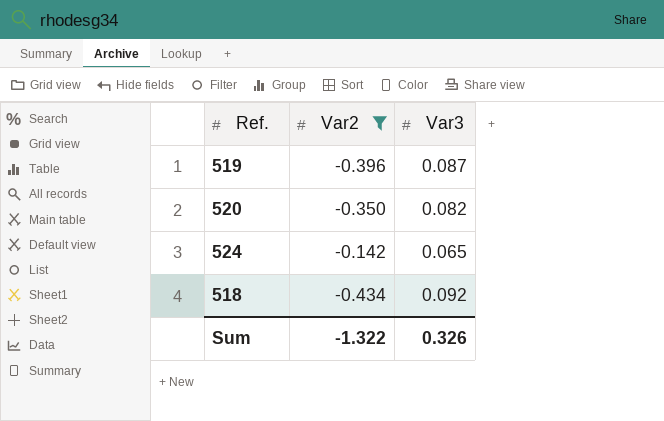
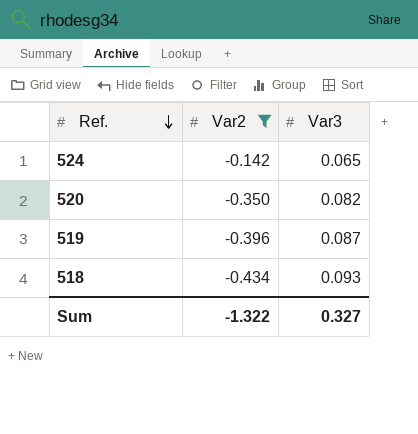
row order: none -> Ref. descending
518 | Var3: 0.092 -> 0.093
Sum | Var3: 0.326 -> 0.327

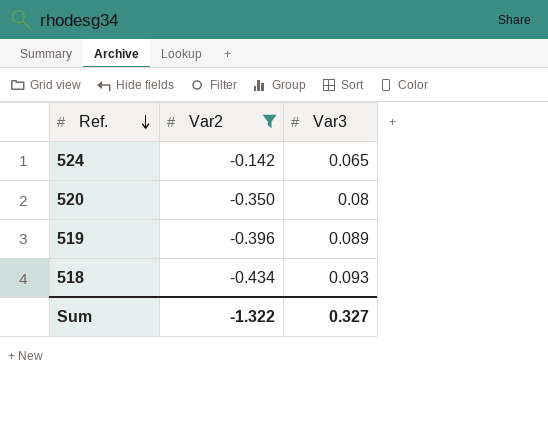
520 | Var3: 0.082 -> 0.08
519 | Var3: 0.087 -> 0.089

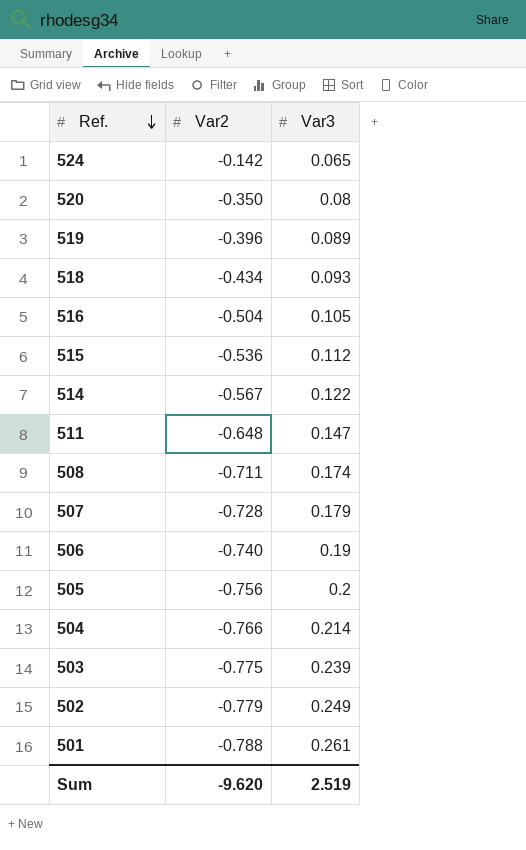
filter: Var2 >= -0.434 -> none
Sum | Var2: -1.322 -> -9.620
Sum | Var3: 0.327 -> 2.519

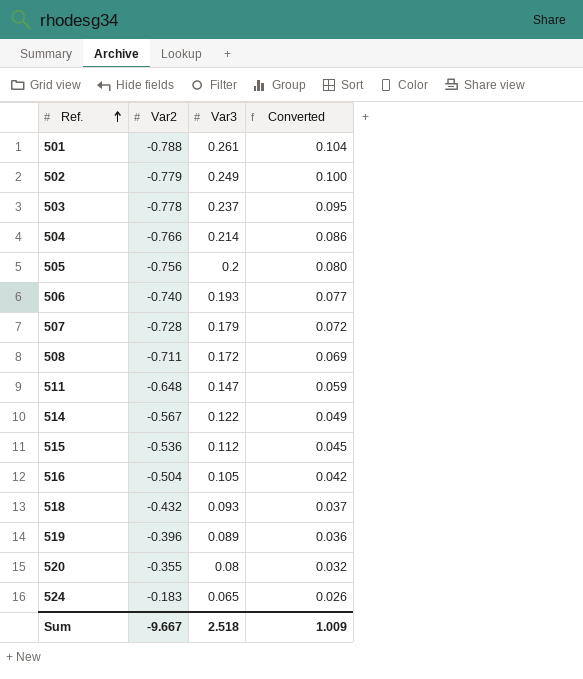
row order: Ref. descending -> Ref. ascending
column Converted | formula: none -> [Var3] * 0.4
503 | Var2: -0.775 -> -0.778
503 | Var3: 0.239 -> 0.237
506 | Var3: 0.19 -> 0.193
508 | Var3: 0.174 -> 0.172
518 | Var2: -0.434 -> -0.432
520 | Var2: -0.350 -> -0.355
524 | Var2: -0.142 -> -0.183
Sum | Var2: -9.620 -> -9.667
Sum | Var3: 2.519 -> 2.518

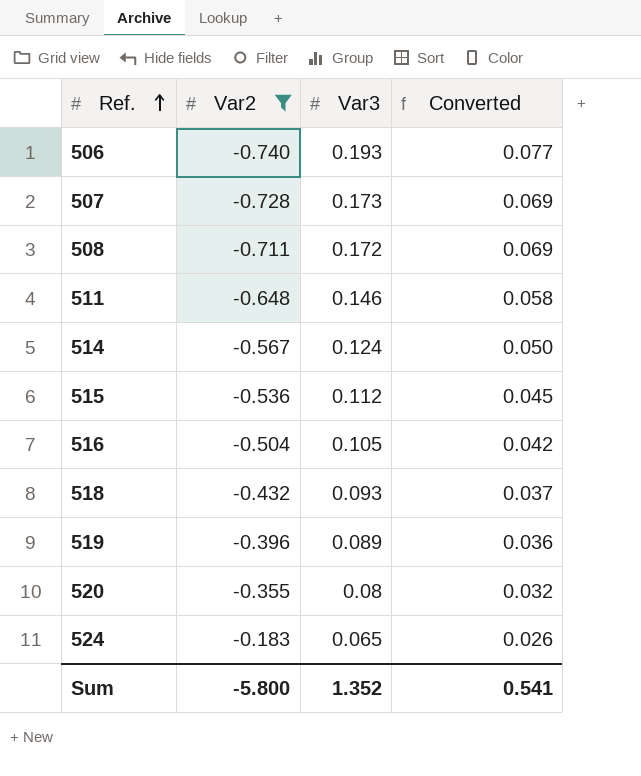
filter: none -> Var2 >= -0.740
507 | Var3: 0.179 -> 0.173
507 | Converted: 0.072 -> 0.069
511 | Var3: 0.147 -> 0.146
511 | Converted: 0.059 -> 0.058
514 | Var3: 0.122 -> 0.124
514 | Converted: 0.049 -> 0.050
Sum | Var2: -9.667 -> -5.800
Sum | Var3: 2.518 -> 1.352
Sum | Converted: 1.009 -> 0.541

